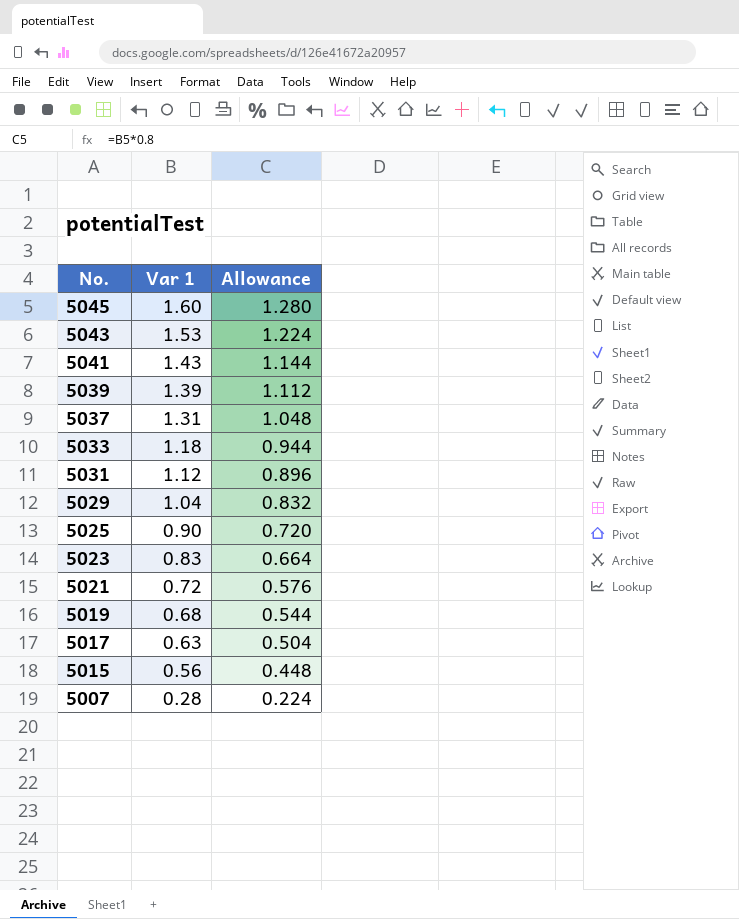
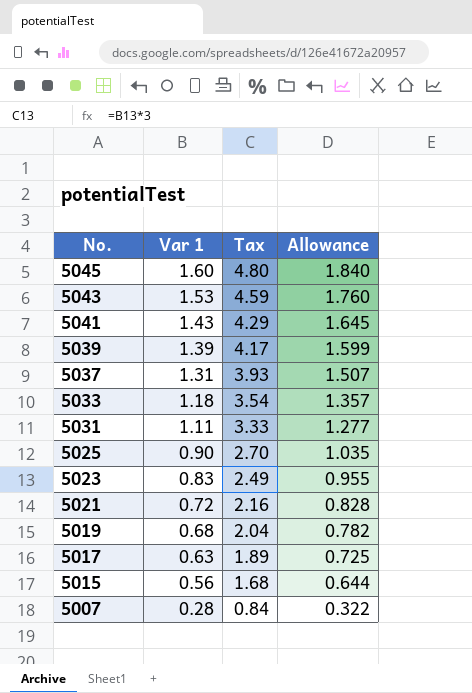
column Tax | formula: none -> [Var 1] * 3
column Allowance | formula: [Var 1] * 0.8 -> [Var 1] * 1.15
row 5029: 1.04 | 0.832 -> none
5031 | Var 1: 1.12 -> 1.11

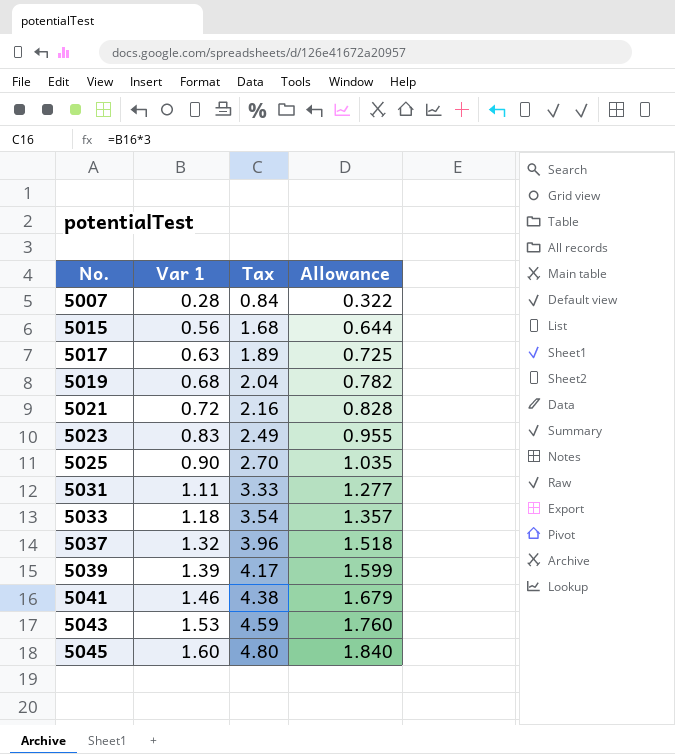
row order: No. descending -> No. ascending
5037 | Var 1: 1.31 -> 1.32
5037 | Tax: 3.93 -> 3.96
5037 | Allowance: 1.507 -> 1.518
5041 | Var 1: 1.43 -> 1.46
5041 | Tax: 4.29 -> 4.38
5041 | Allowance: 1.645 -> 1.679

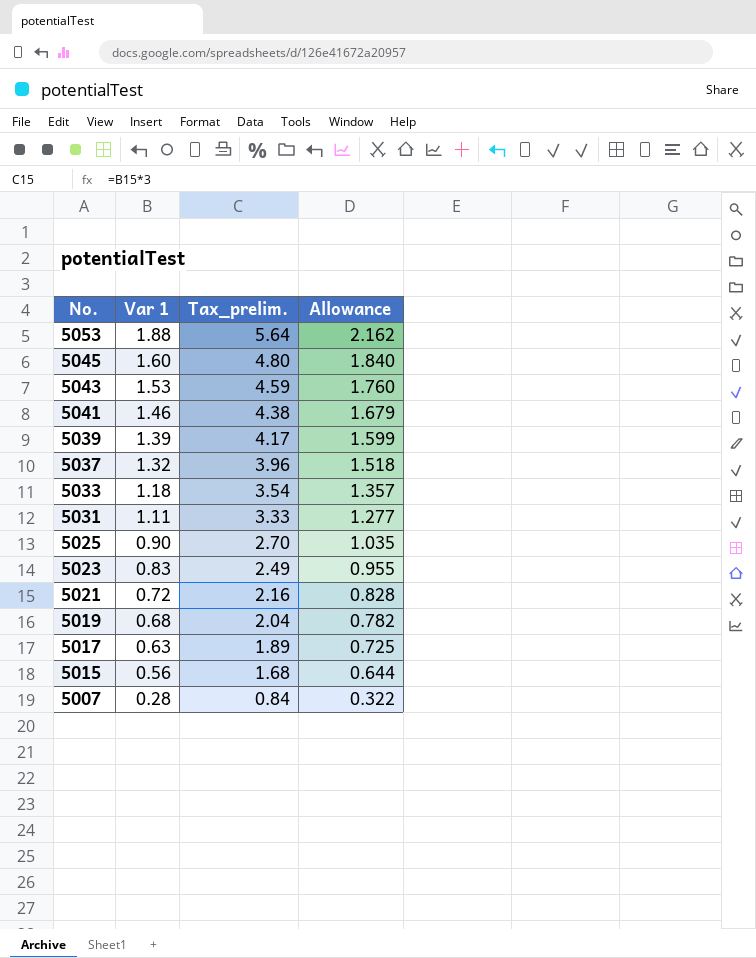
row order: No. ascending -> No. descending
column name: Tax -> Tax_prelim.
row 5053: none -> 1.88 | 5.64 | 2.162

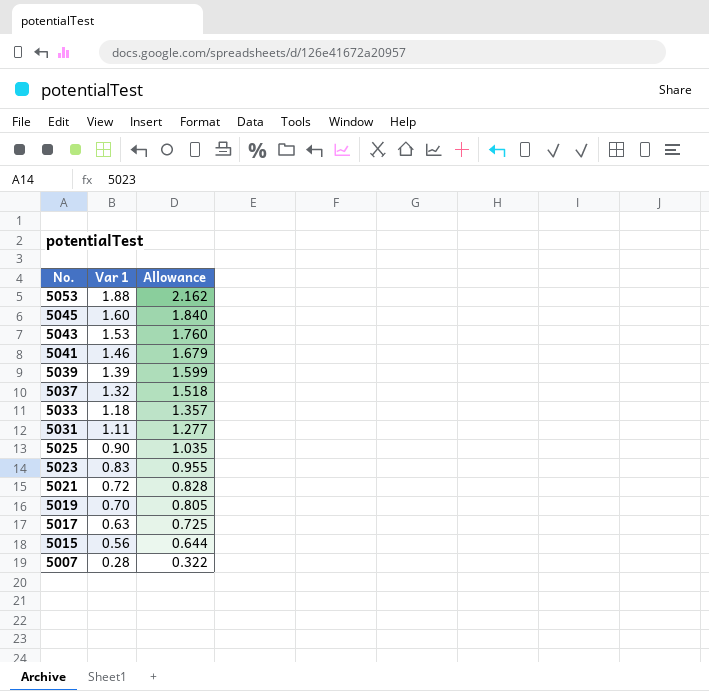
column Tax_prelim. | formula: [Var 1] * 3 -> none
5019 | Var 1: 0.68 -> 0.70
5019 | Allowance: 0.782 -> 0.805

